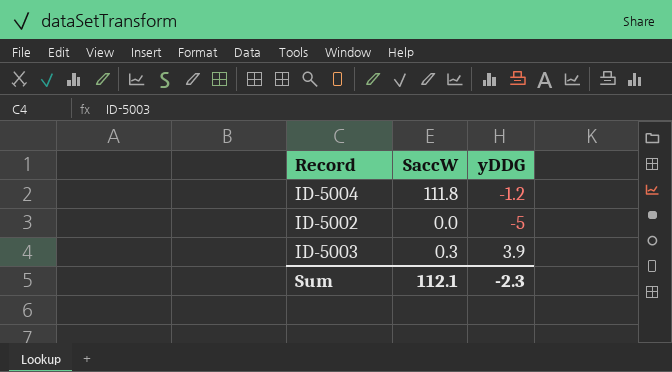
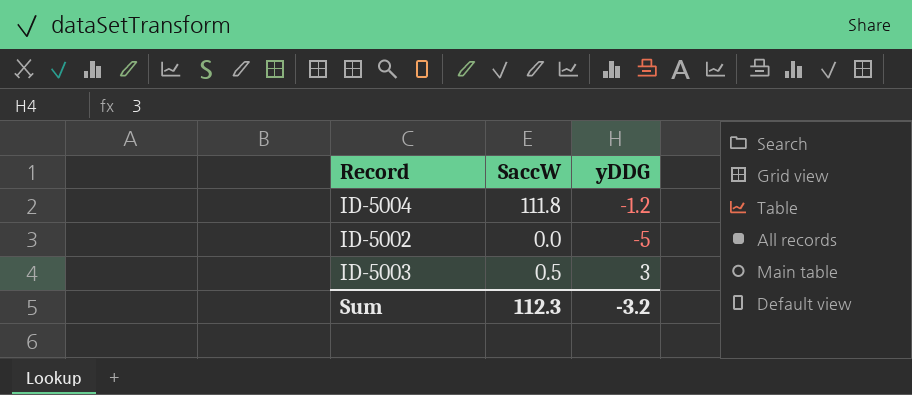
ID-5003 | SaccW: 0.3 -> 0.5
ID-5003 | yDDG: 3.9 -> 3
Sum | SaccW: 112.1 -> 112.3
Sum | yDDG: -2.3 -> -3.2

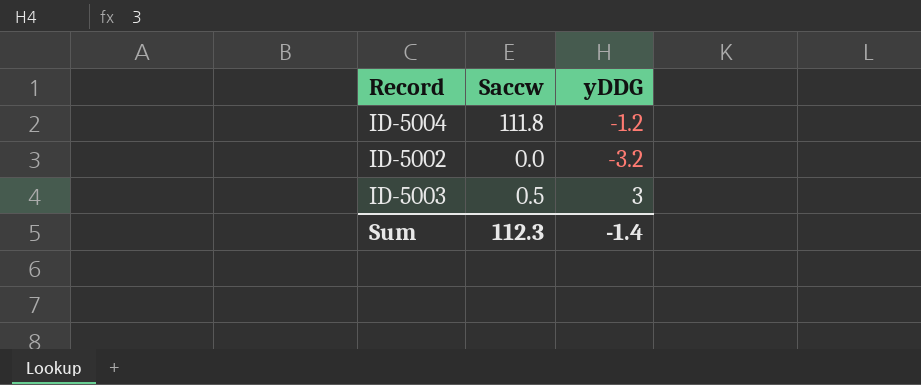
column name: SaccW -> Saccw
ID-5002 | yDDG: -5 -> -3.2
Sum | yDDG: -3.2 -> -1.4

